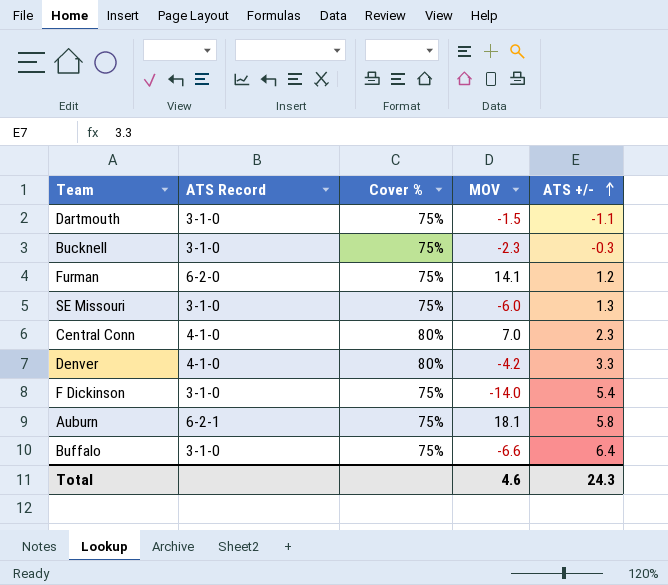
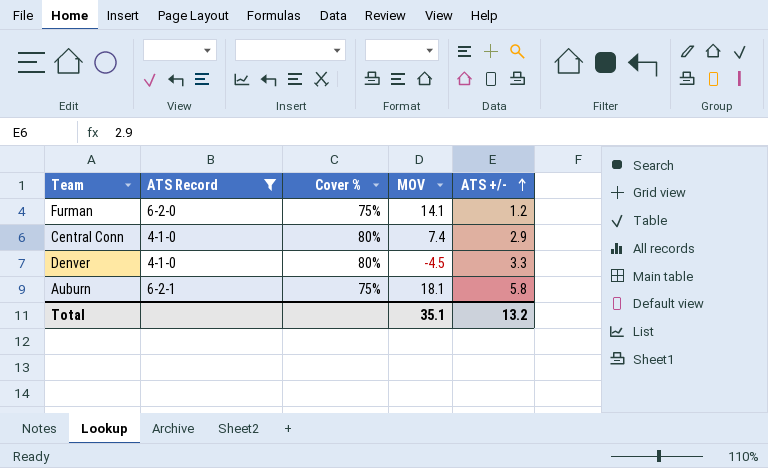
filter: none -> ATS Record != 3-1-0
Central Conn | MOV: 7.0 -> 7.4
Central Conn | ATS +/-: 2.3 -> 2.9
Denver | MOV: -4.2 -> -4.5
Total | MOV: 4.6 -> 35.1
Total | ATS +/-: 24.3 -> 13.2

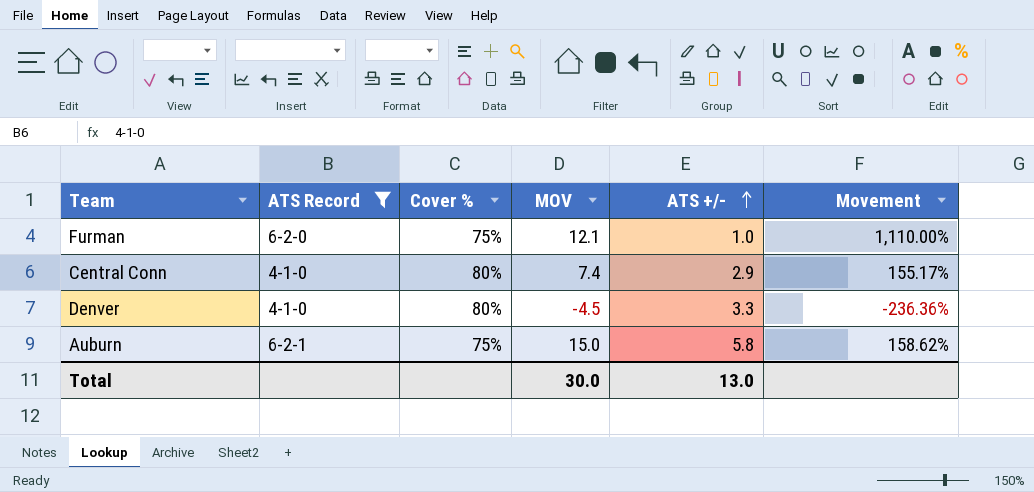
column Movement | formula: none -> ([MOV] - [ATS +/-]) / [ATS +/-]
Furman | MOV: 14.1 -> 12.1
Furman | ATS +/-: 1.2 -> 1.0
Auburn | MOV: 18.1 -> 15.0
Total | MOV: 35.1 -> 30.0
Total | ATS +/-: 13.2 -> 13.0

